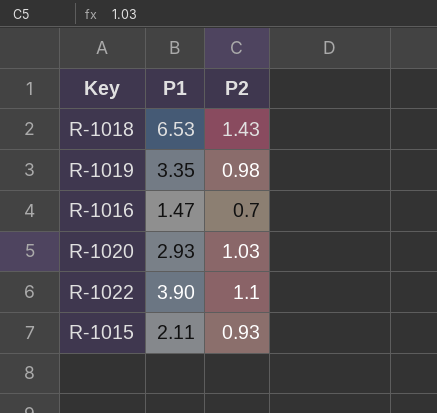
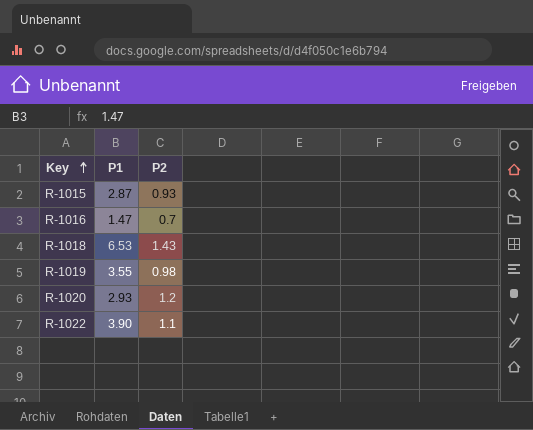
row order: none -> Key ascending
R-1015 | P1: 2.11 -> 2.87
R-1019 | P1: 3.35 -> 3.55
R-1020 | P2: 1.03 -> 1.2

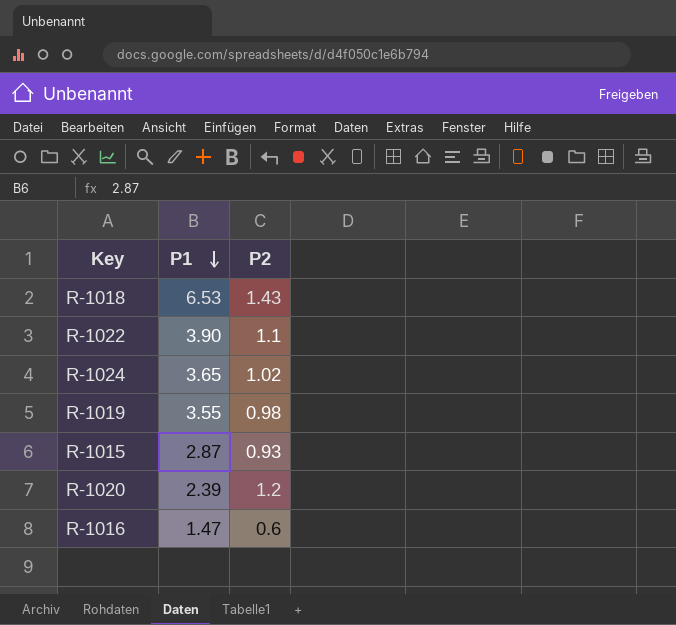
row order: Key ascending -> P1 descending
row R-1024: none -> 3.65 | 1.02
R-1020 | P1: 2.93 -> 2.39
R-1016 | P2: 0.7 -> 0.6

